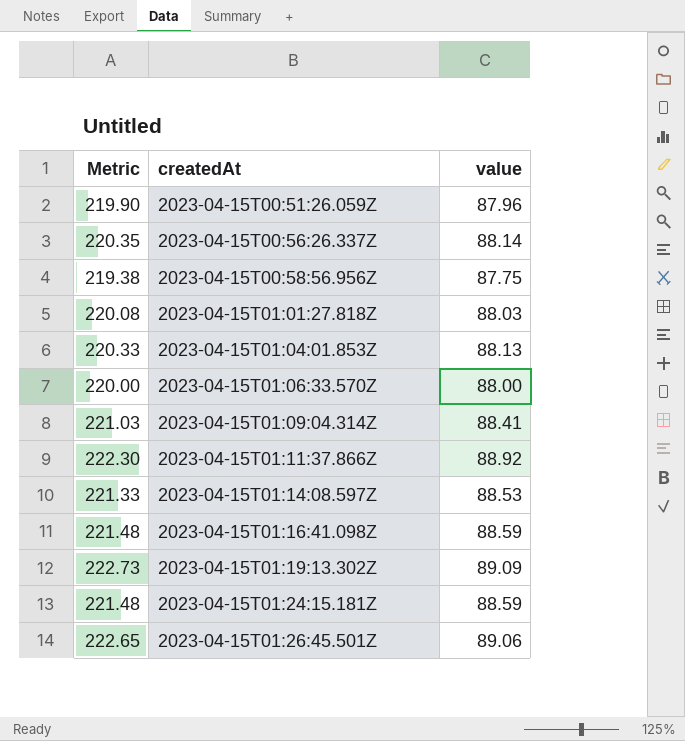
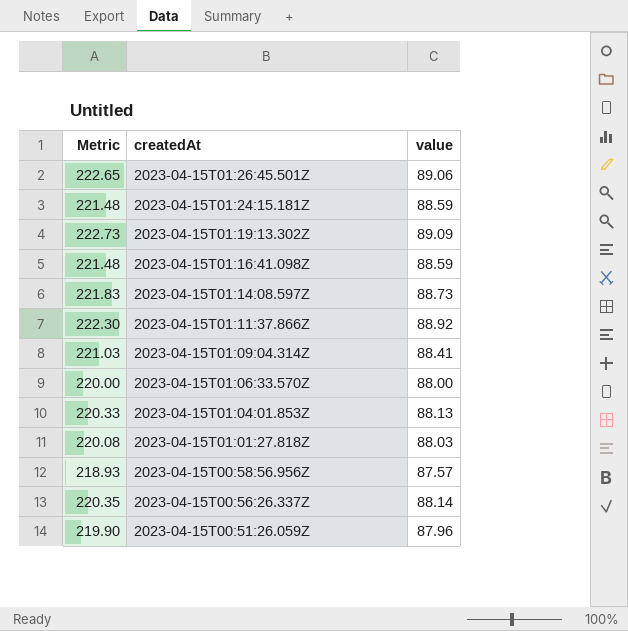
row order: createdAt ascending -> createdAt descending
2023-04-15T01:14:08.597Z | Metric: 221.33 -> 221.83
2023-04-15T01:14:08.597Z | value: 88.53 -> 88.73
2023-04-15T00:58:56.956Z | Metric: 219.38 -> 218.93
2023-04-15T00:58:56.956Z | value: 87.75 -> 87.57

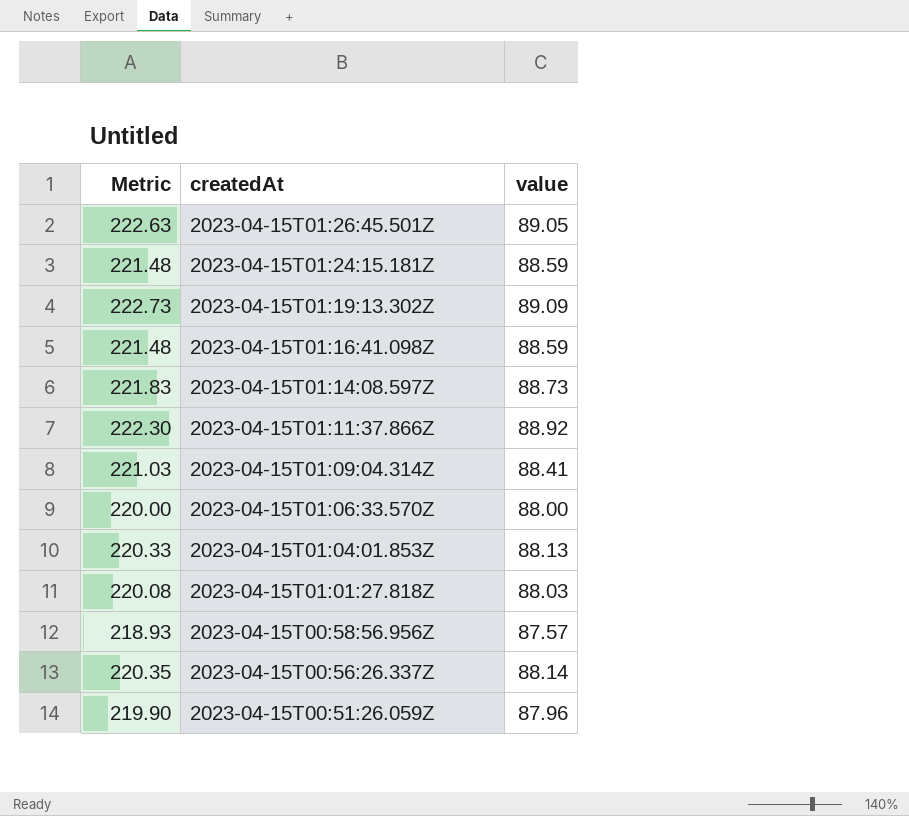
2023-04-15T01:26:45.501Z | Metric: 222.65 -> 222.63
2023-04-15T01:26:45.501Z | value: 89.06 -> 89.05

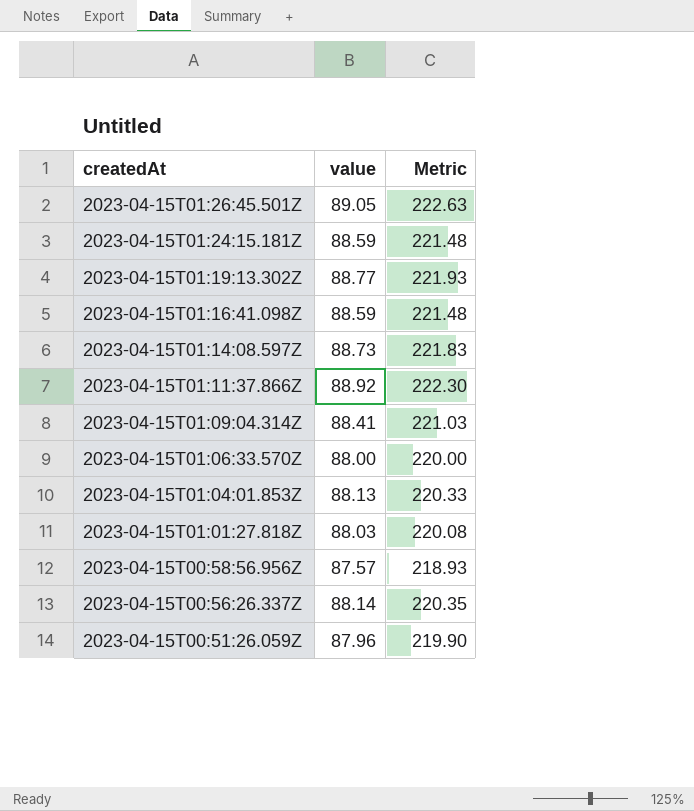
column Metric | position: 1 -> 3
2023-04-15T01:19:13.302Z | value: 89.09 -> 88.77
2023-04-15T01:19:13.302Z | Metric: 222.73 -> 221.93

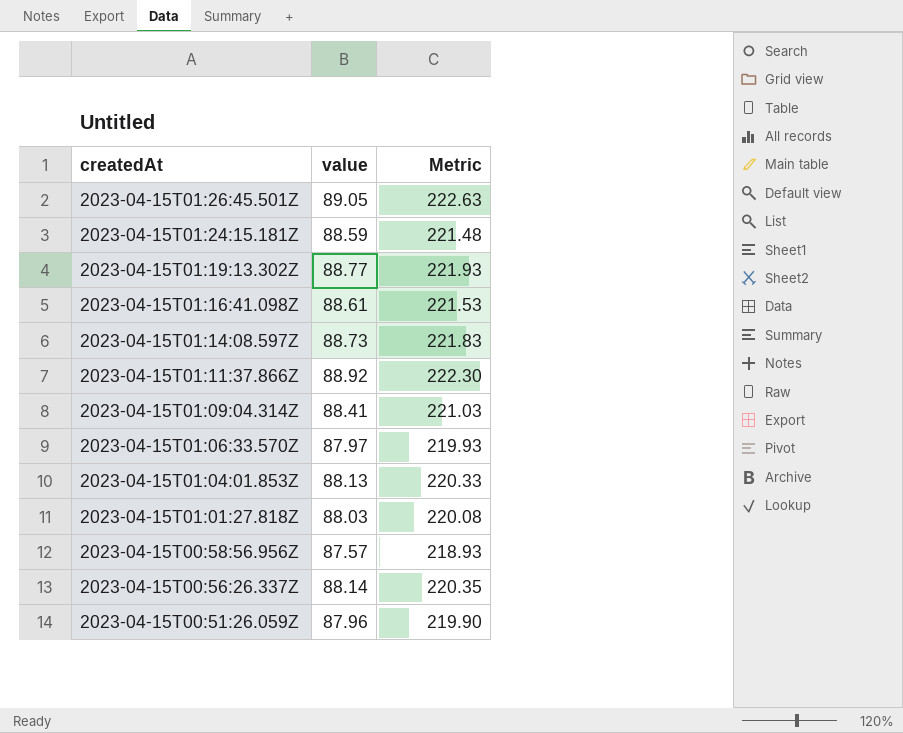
2023-04-15T01:16:41.098Z | value: 88.59 -> 88.61
2023-04-15T01:16:41.098Z | Metric: 221.48 -> 221.53
2023-04-15T01:06:33.570Z | value: 88.00 -> 87.97
2023-04-15T01:06:33.570Z | Metric: 220.00 -> 219.93

